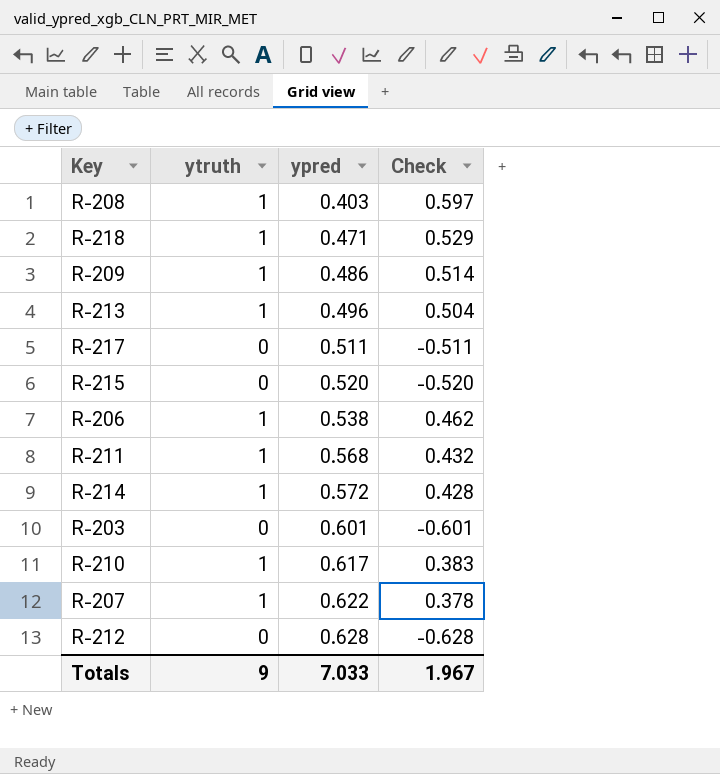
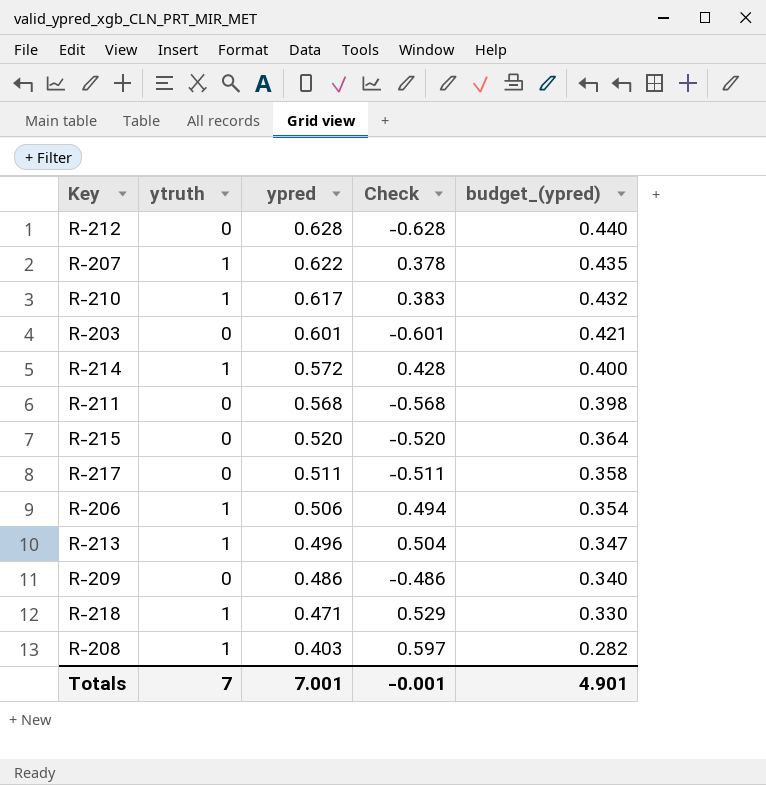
row order: ypred ascending -> ypred descending
column budget_(ypred) | formula: none -> [ypred] * 0.7
R-211 | ytruth: 1 -> 0
R-211 | Check: 0.432 -> -0.568
R-206 | ypred: 0.538 -> 0.506
R-206 | Check: 0.462 -> 0.494
R-209 | ytruth: 1 -> 0
R-209 | Check: 0.514 -> -0.486
Totals | ytruth: 9 -> 7
Totals | ypred: 7.033 -> 7.001
Totals | Check: 1.967 -> -0.001

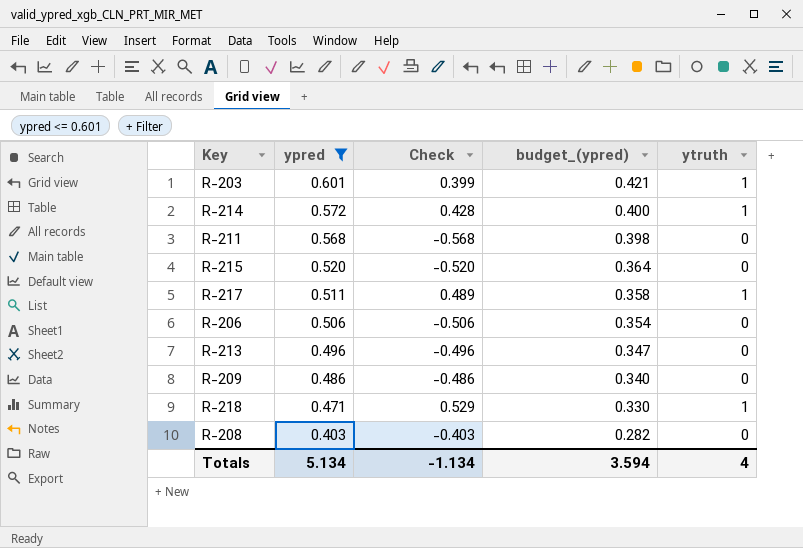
filter: none -> ypred <= 0.601
column ytruth | position: 2 -> 5
R-203 | Check: -0.601 -> 0.399
R-203 | ytruth: 0 -> 1
R-217 | Check: -0.511 -> 0.489
R-217 | ytruth: 0 -> 1
R-206 | Check: 0.494 -> -0.506
R-206 | ytruth: 1 -> 0
R-213 | Check: 0.504 -> -0.496
R-213 | ytruth: 1 -> 0
R-208 | Check: 0.597 -> -0.403
R-208 | ytruth: 1 -> 0
Totals | ypred: 7.001 -> 5.134
Totals | Check: -0.001 -> -1.134
Totals | budget_(ypred): 4.901 -> 3.594
Totals | ytruth: 7 -> 4

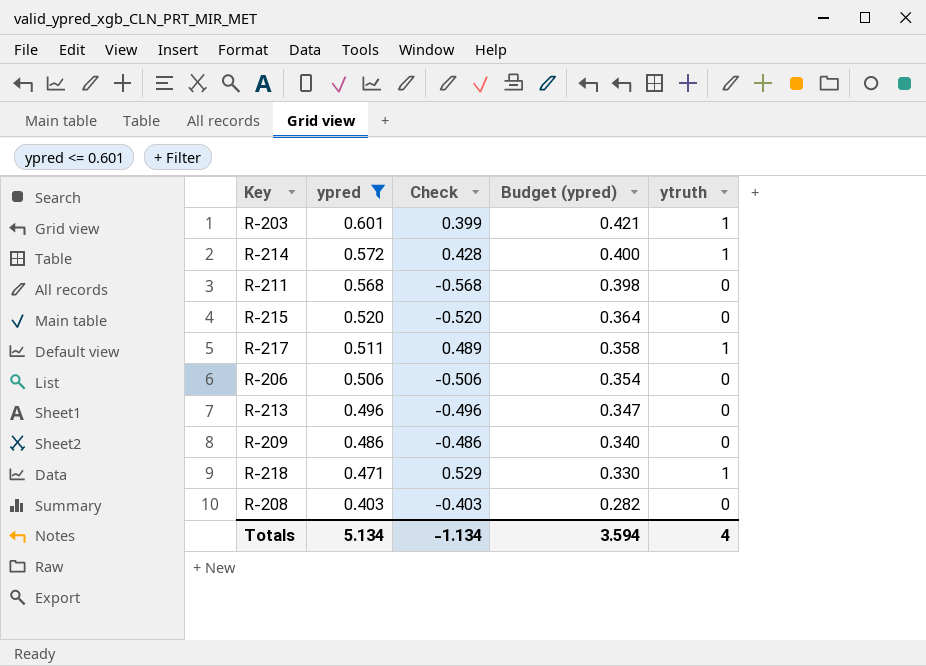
column name: budget_(ypred) -> Budget (ypred)

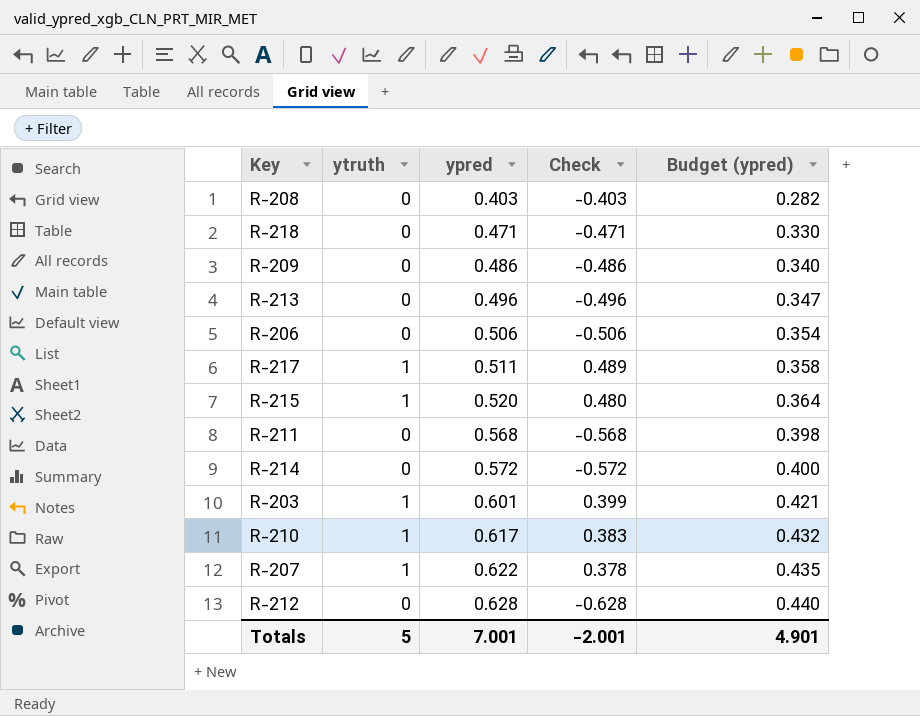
filter: ypred <= 0.601 -> none
row order: ypred descending -> ypred ascending
column ytruth | position: 5 -> 2
R-218 | ytruth: 1 -> 0
R-218 | Check: 0.529 -> -0.471
R-215 | ytruth: 0 -> 1
R-215 | Check: -0.520 -> 0.480
R-214 | ytruth: 1 -> 0
R-214 | Check: 0.428 -> -0.572
Totals | ytruth: 4 -> 5
Totals | ypred: 5.134 -> 7.001
Totals | Check: -1.134 -> -2.001
Totals | Budget (ypred): 3.594 -> 4.901

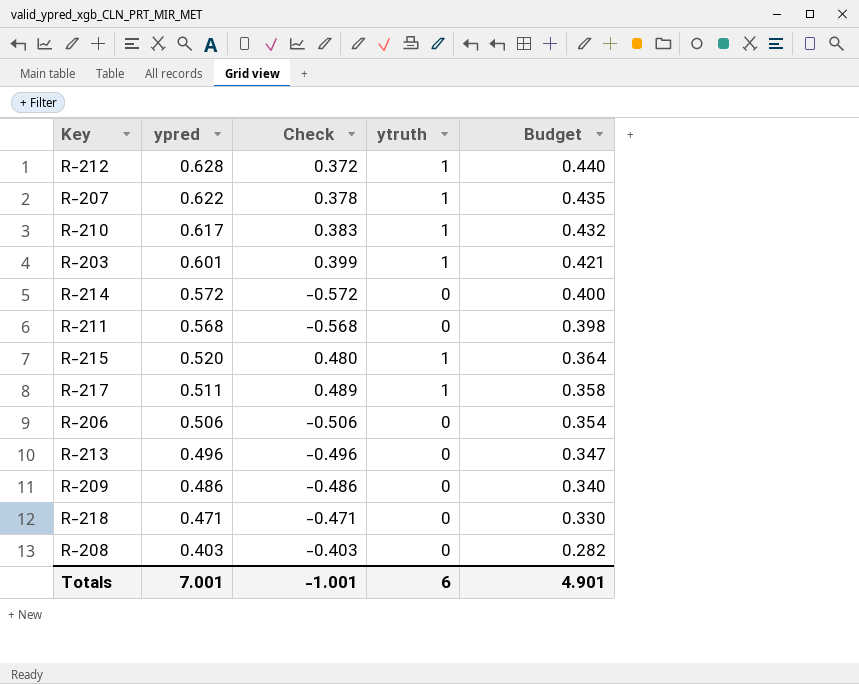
row order: ypred ascending -> ypred descending
column ytruth | position: 2 -> 4
column name: Budget (ypred) -> Budget
R-212 | Check: -0.628 -> 0.372
R-212 | ytruth: 0 -> 1
Totals | Check: -2.001 -> -1.001
Totals | ytruth: 5 -> 6

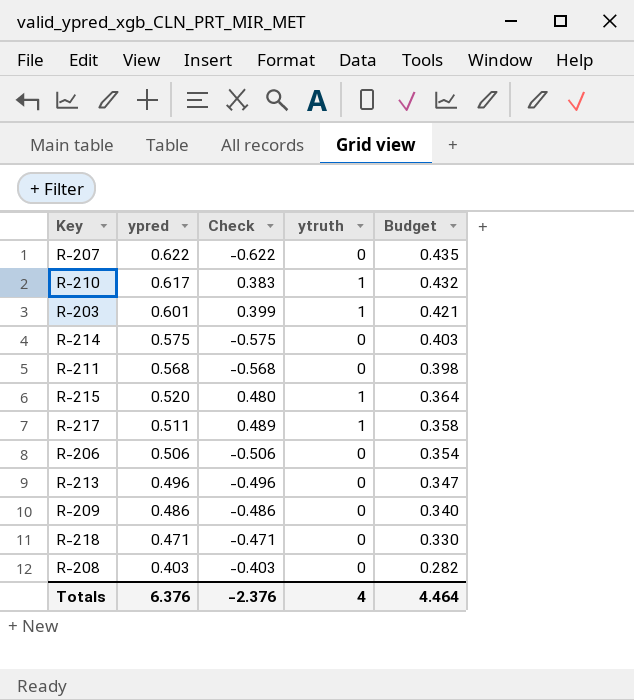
row R-212: 0.628 | 0.372 | 1 | 0.440 -> none
R-207 | Check: 0.378 -> -0.622
R-207 | ytruth: 1 -> 0
R-214 | ypred: 0.572 -> 0.575
R-214 | Check: -0.572 -> -0.575
R-214 | Budget: 0.400 -> 0.403
Totals | ypred: 7.001 -> 6.376
Totals | Check: -1.001 -> -2.376
Totals | ytruth: 6 -> 4
Totals | Budget: 4.901 -> 4.464

